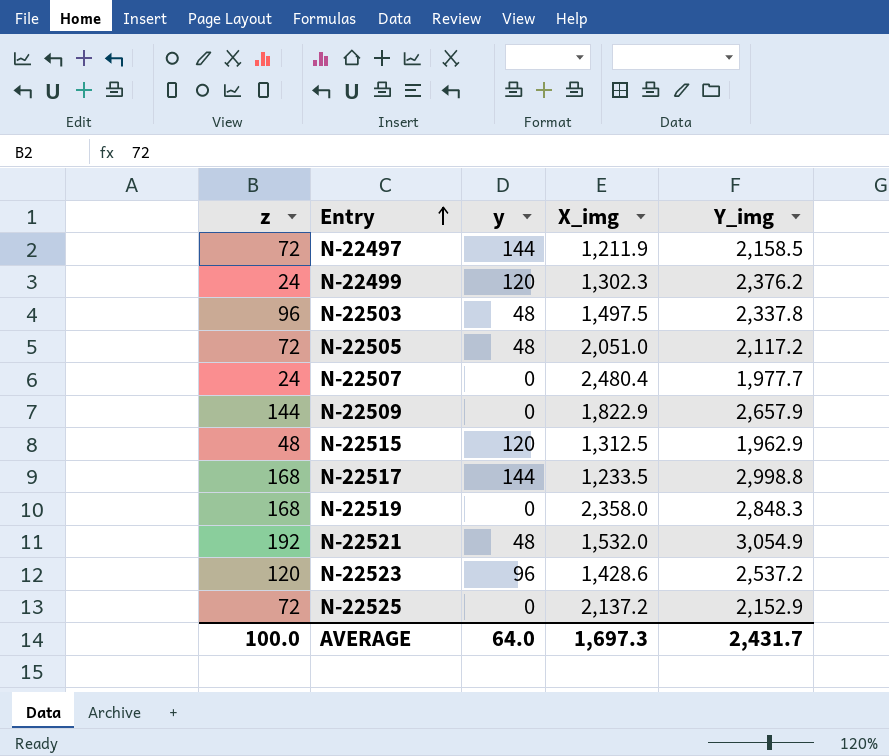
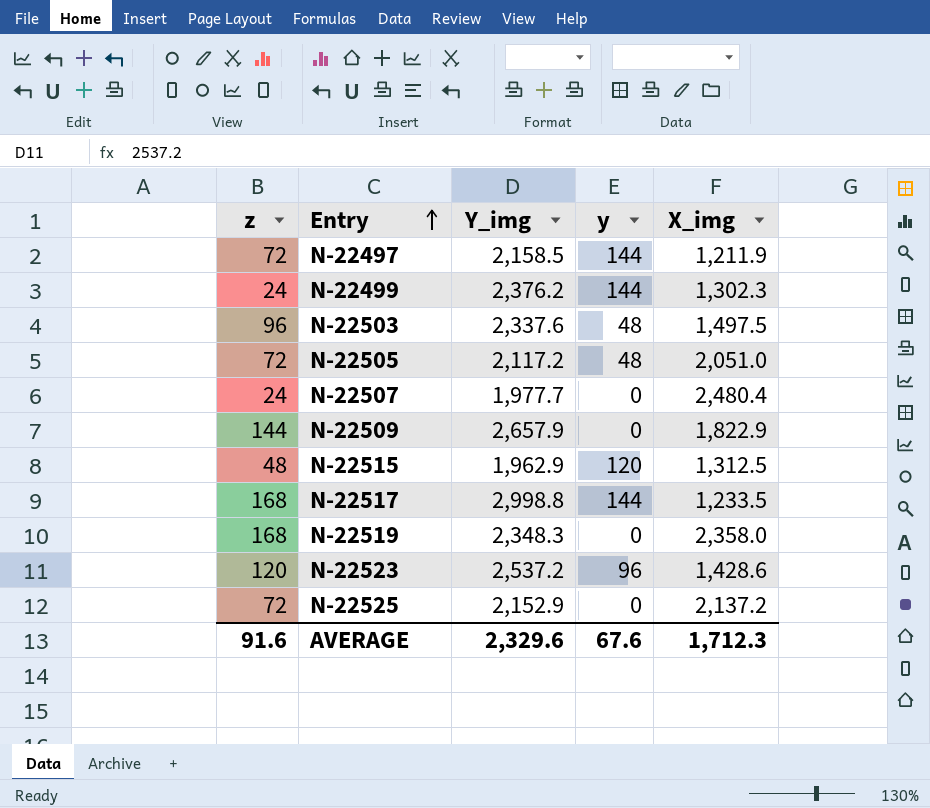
column Y_img | position: 5 -> 3
row N-22521: 192 | 48 | 1,532.0 | 3,054.9 -> none
N-22499 | y: 120 -> 144
N-22503 | Y_img: 2,337.8 -> 2,337.6
N-22519 | Y_img: 2,848.3 -> 2,348.3
AVERAGE | z: 100.0 -> 91.6
AVERAGE | Y_img: 2,431.7 -> 2,329.6
AVERAGE | y: 64.0 -> 67.6
AVERAGE | X_img: 1,697.3 -> 1,712.3

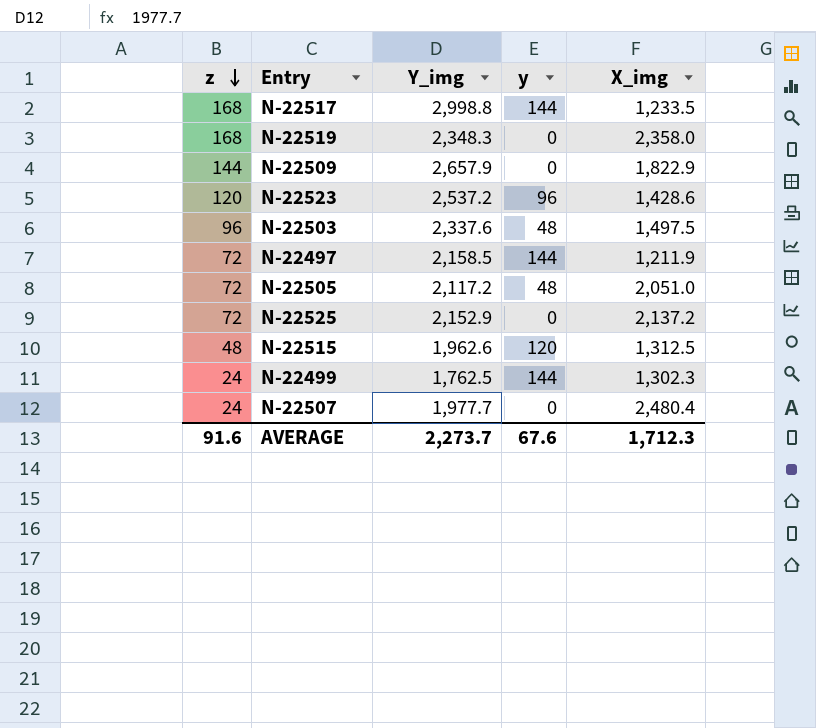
row order: Entry ascending -> z descending
N-22515 | Y_img: 1,962.9 -> 1,962.6
N-22499 | Y_img: 2,376.2 -> 1,762.5
AVERAGE | Y_img: 2,329.6 -> 2,273.7

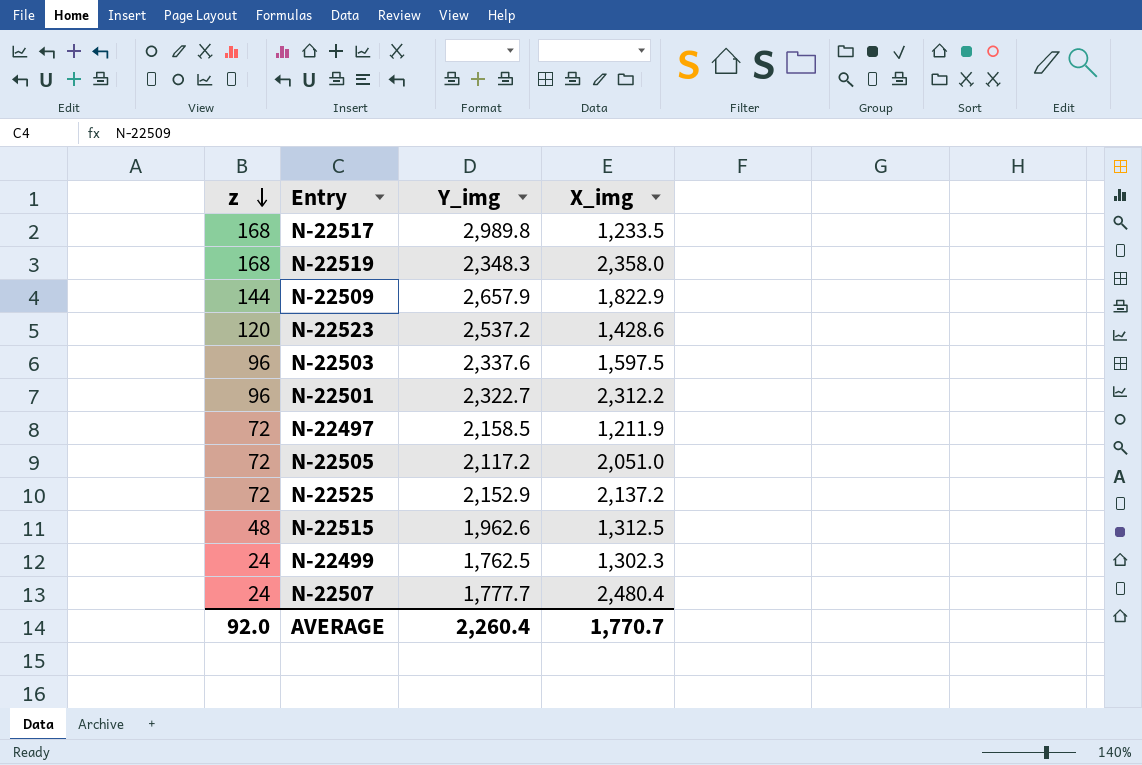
column y | position: 4 -> none
N-22517 | Y_img: 2,998.8 -> 2,989.8
N-22503 | X_img: 1,497.5 -> 1,597.5
row N-22501: none -> 96 | 2,322.7 | 2,312.2
N-22507 | Y_img: 1,977.7 -> 1,777.7
AVERAGE | z: 91.6 -> 92.0
AVERAGE | Y_img: 2,273.7 -> 2,260.4
AVERAGE | X_img: 1,712.3 -> 1,770.7

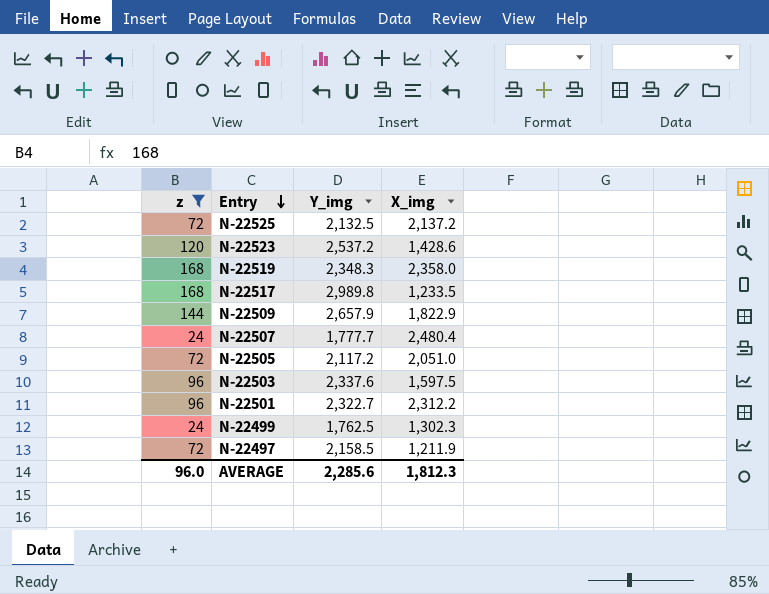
filter: none -> z != 48
row order: z descending -> Entry descending
N-22525 | Y_img: 2,152.9 -> 2,132.5
AVERAGE | z: 92.0 -> 96.0
AVERAGE | Y_img: 2,260.4 -> 2,285.6
AVERAGE | X_img: 1,770.7 -> 1,812.3

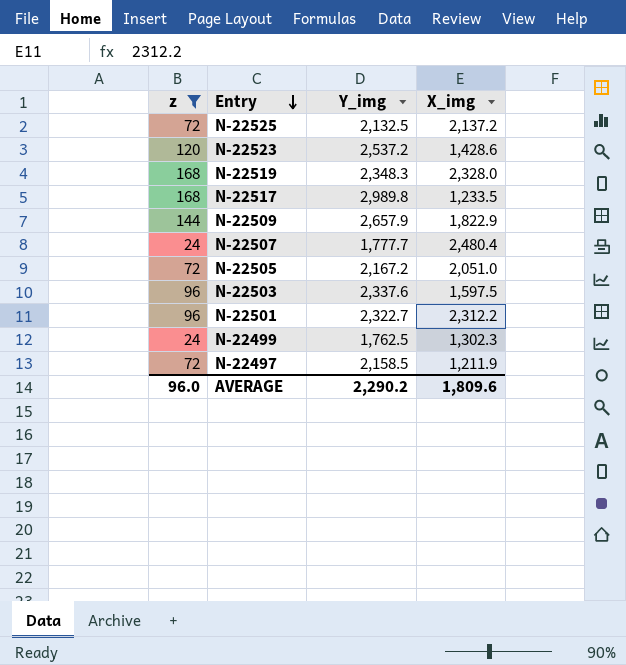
N-22519 | X_img: 2,358.0 -> 2,328.0
N-22505 | Y_img: 2,117.2 -> 2,167.2
AVERAGE | Y_img: 2,285.6 -> 2,290.2
AVERAGE | X_img: 1,812.3 -> 1,809.6

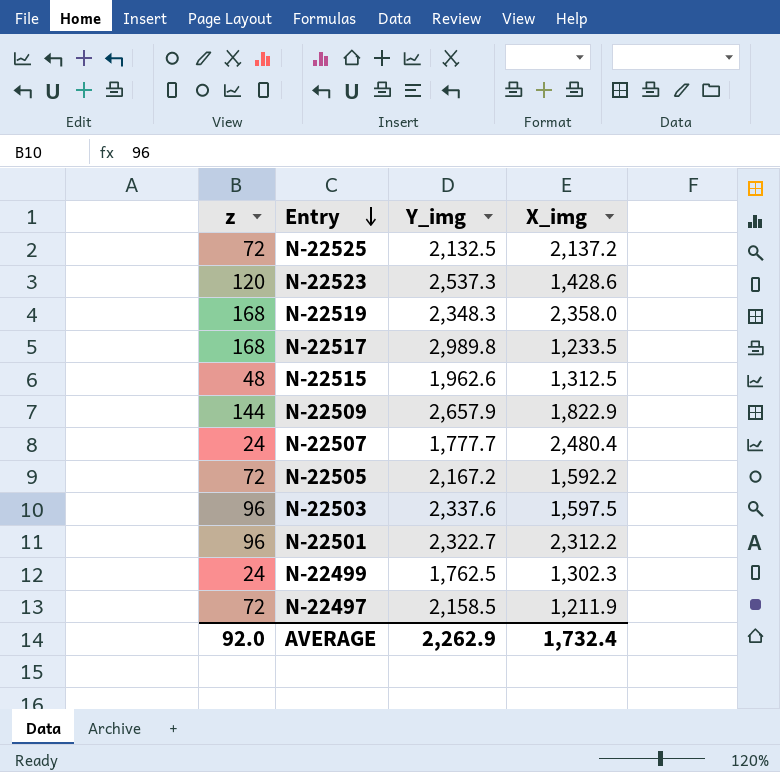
filter: z != 48 -> none
N-22523 | Y_img: 2,537.2 -> 2,537.3
N-22519 | X_img: 2,328.0 -> 2,358.0
N-22505 | X_img: 2,051.0 -> 1,592.2
AVERAGE | z: 96.0 -> 92.0
AVERAGE | Y_img: 2,290.2 -> 2,262.9
AVERAGE | X_img: 1,809.6 -> 1,732.4

